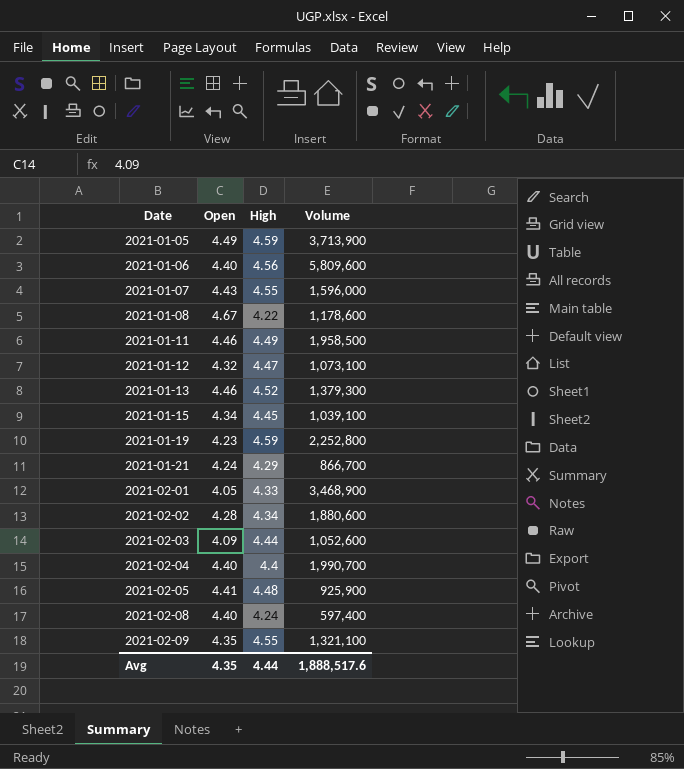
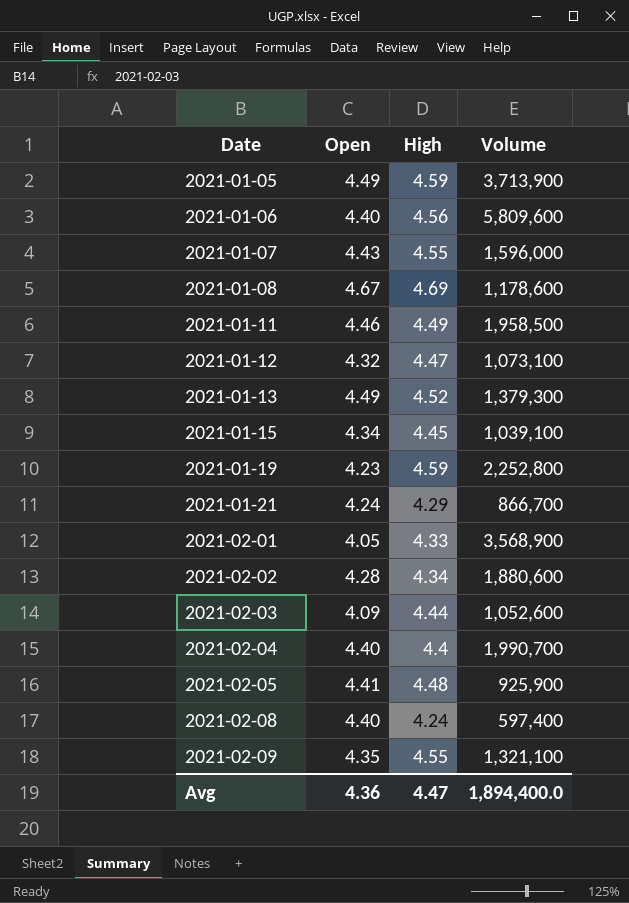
2021-01-08 | High: 4.22 -> 4.69
2021-01-13 | Open: 4.46 -> 4.49
2021-02-01 | Volume: 3,468,900 -> 3,568,900
Avg | Open: 4.35 -> 4.36
Avg | High: 4.44 -> 4.47
Avg | Volume: 1,888,517.6 -> 1,894,400.0

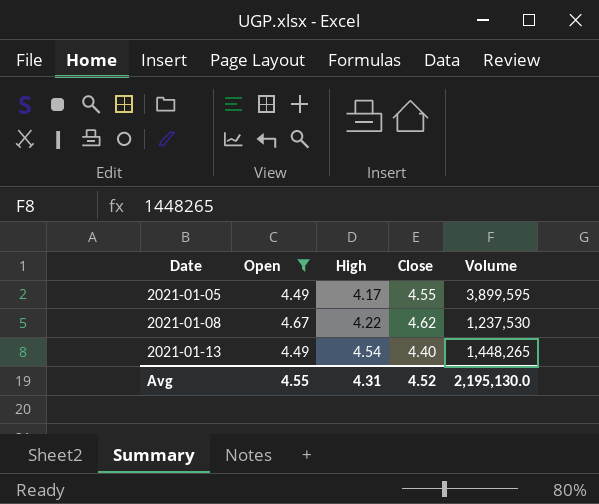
filter: none -> Open >= 4.49
column Close | position: none -> 4
2021-01-05 | High: 4.59 -> 4.17
2021-01-05 | Volume: 3,713,900 -> 3,899,595
2021-01-08 | High: 4.69 -> 4.22
2021-01-08 | Volume: 1,178,600 -> 1,237,530
2021-01-13 | High: 4.52 -> 4.54
2021-01-13 | Volume: 1,379,300 -> 1,448,265
Avg | Open: 4.36 -> 4.55
Avg | High: 4.47 -> 4.31
Avg | Volume: 1,894,400.0 -> 2,195,130.0

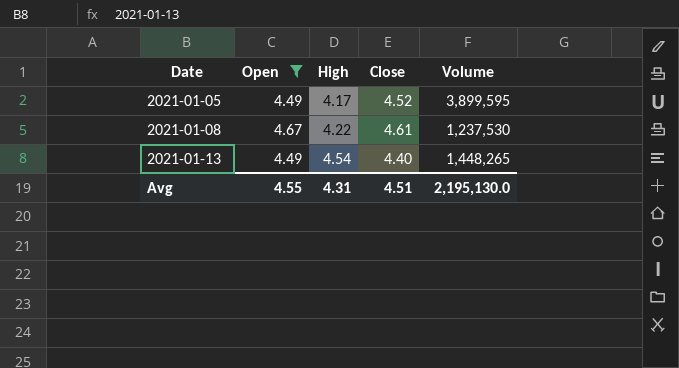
2021-01-05 | Close: 4.55 -> 4.52
2021-01-08 | Close: 4.62 -> 4.61
Avg | Close: 4.52 -> 4.51

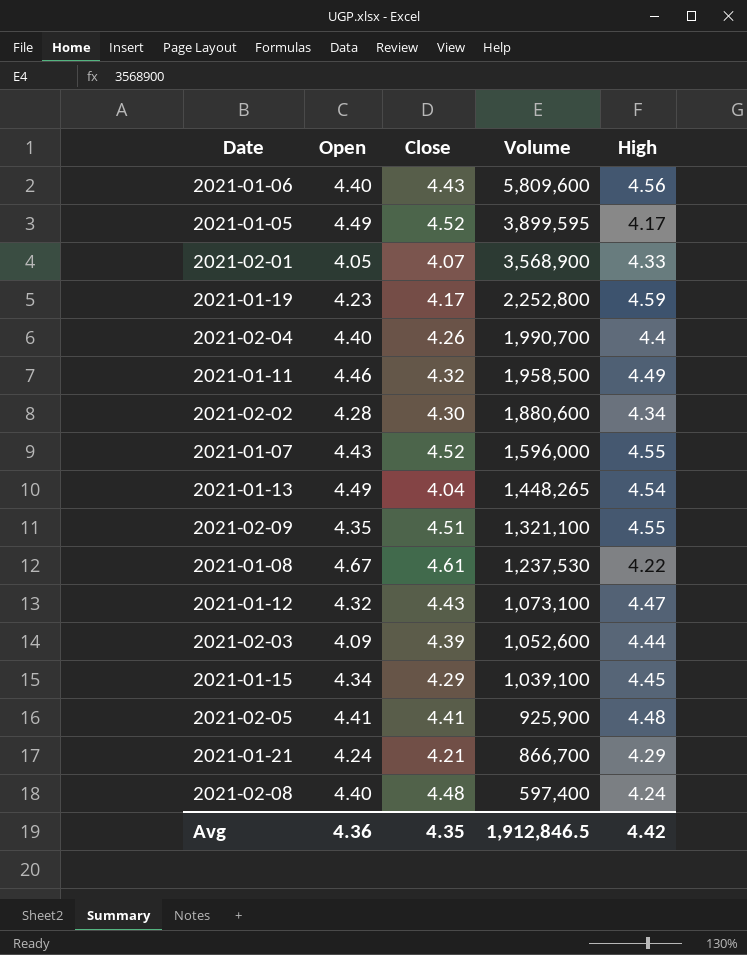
filter: Open >= 4.49 -> none
row order: Date ascending -> Volume descending
column High | position: 3 -> 5
2021-01-13 | Close: 4.40 -> 4.04
Avg | Open: 4.55 -> 4.36
Avg | Close: 4.51 -> 4.35
Avg | Volume: 2,195,130.0 -> 1,912,846.5
Avg | High: 4.31 -> 4.42

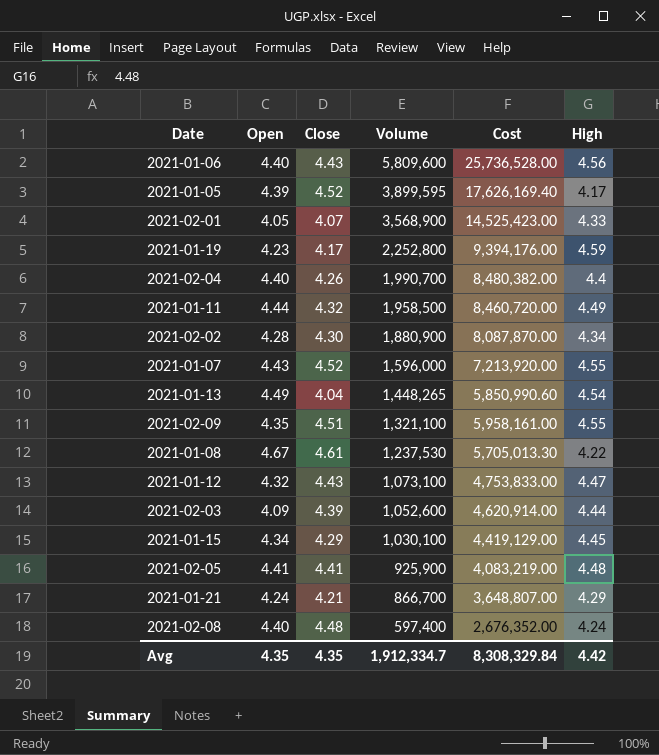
column Cost | formula: none -> [Close] * [Volume]
2021-01-05 | Open: 4.49 -> 4.39
2021-01-11 | Open: 4.46 -> 4.44
2021-02-02 | Volume: 1,880,600 -> 1,880,900
2021-01-15 | Volume: 1,039,100 -> 1,030,100
Avg | Open: 4.36 -> 4.35
Avg | Volume: 1,912,846.5 -> 1,912,334.7

